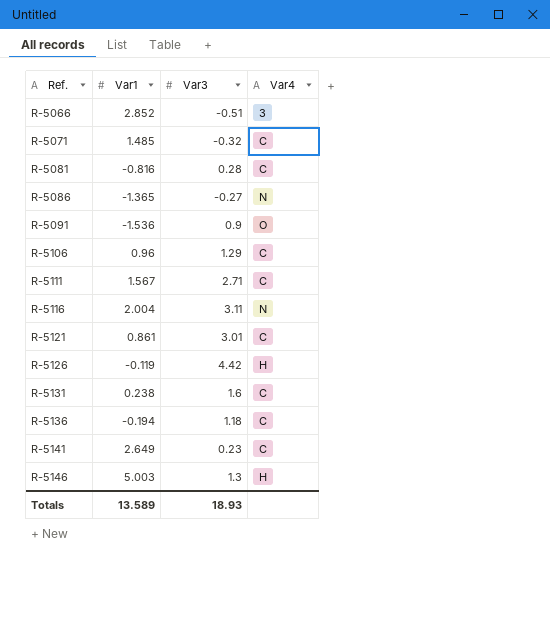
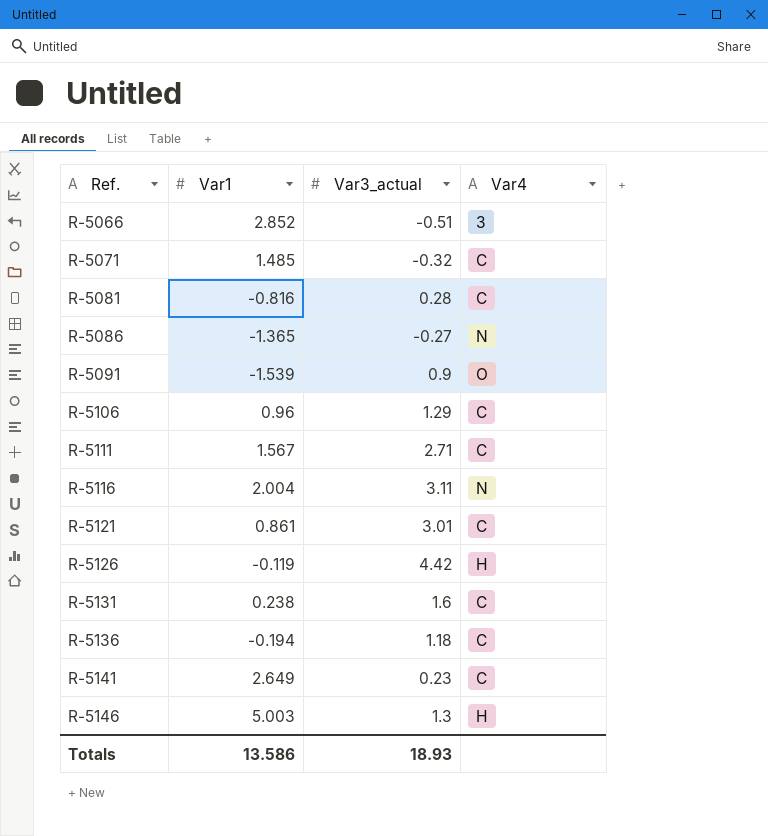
column name: Var3 -> Var3_actual
R-5091 | Var1: -1.536 -> -1.539
Totals | Var1: 13.589 -> 13.586

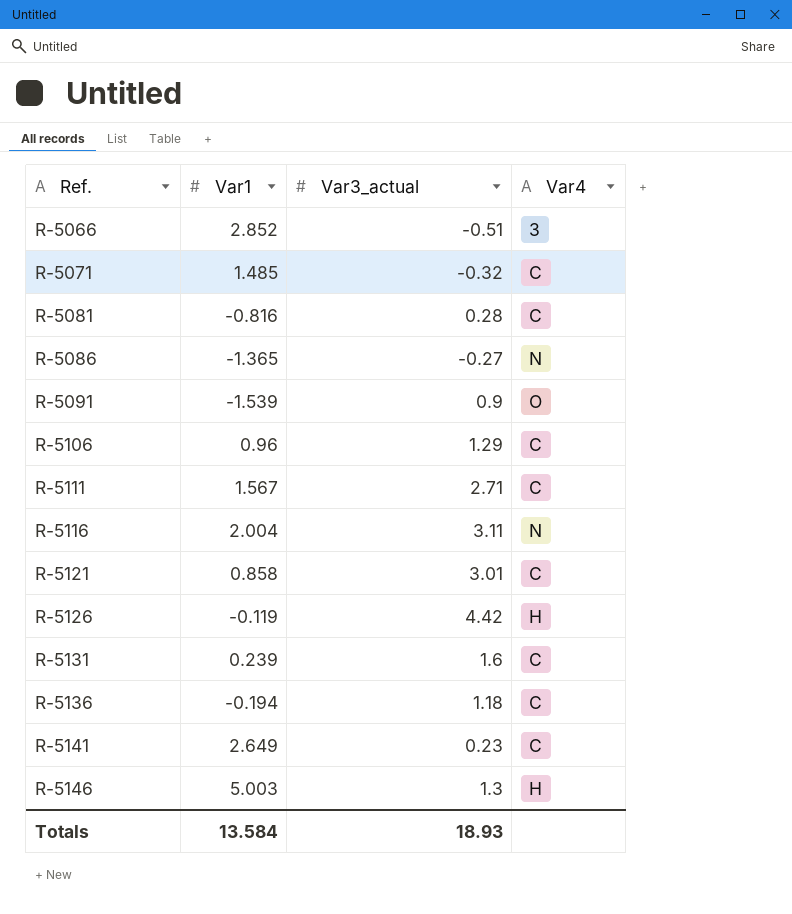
R-5121 | Var1: 0.861 -> 0.858
R-5131 | Var1: 0.238 -> 0.239
Totals | Var1: 13.586 -> 13.584

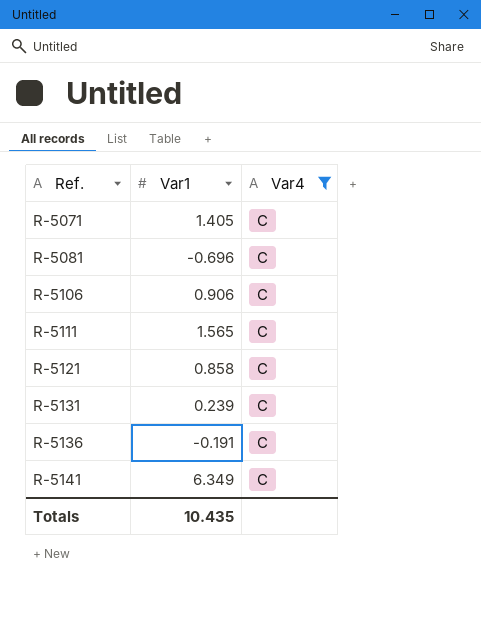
filter: none -> Var4 = C
column Var3_actual | position: 3 -> none
R-5071 | Var1: 1.485 -> 1.405
R-5081 | Var1: -0.816 -> -0.696
R-5106 | Var1: 0.96 -> 0.906
R-5111 | Var1: 1.567 -> 1.565
R-5136 | Var1: -0.194 -> -0.191
R-5141 | Var1: 2.649 -> 6.349
Totals | Var1: 13.584 -> 10.435

